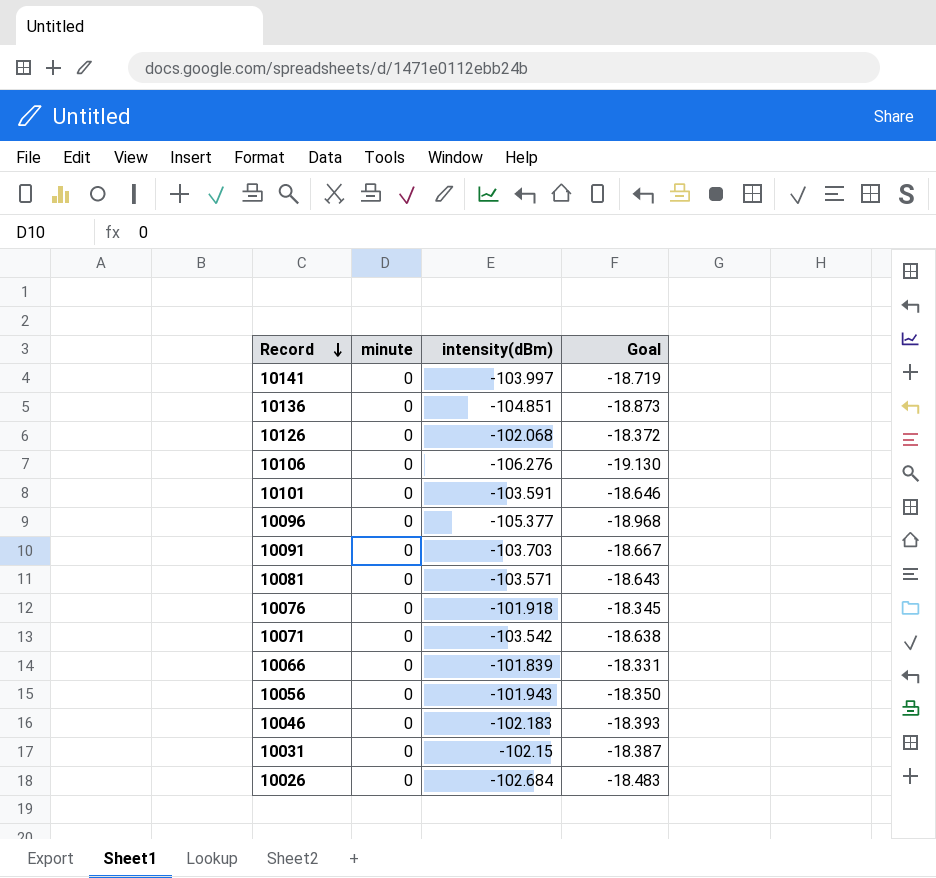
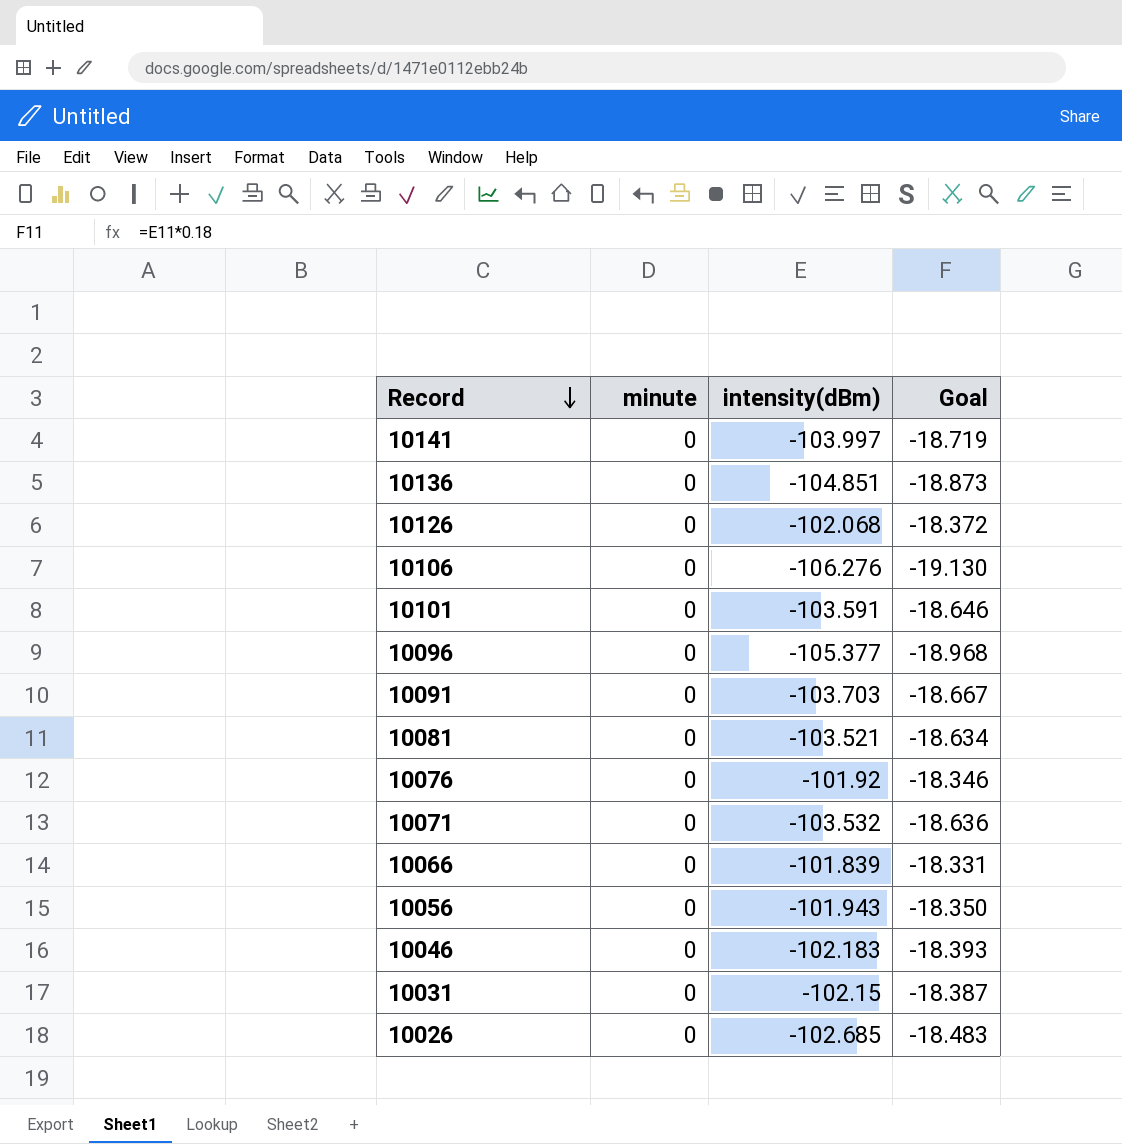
10081 | intensity(dBm): -103.571 -> -103.521
10081 | Goal: -18.643 -> -18.634
10076 | intensity(dBm): -101.918 -> -101.92
10076 | Goal: -18.345 -> -18.346
10071 | intensity(dBm): -103.542 -> -103.532
10071 | Goal: -18.638 -> -18.636
10026 | intensity(dBm): -102.684 -> -102.685

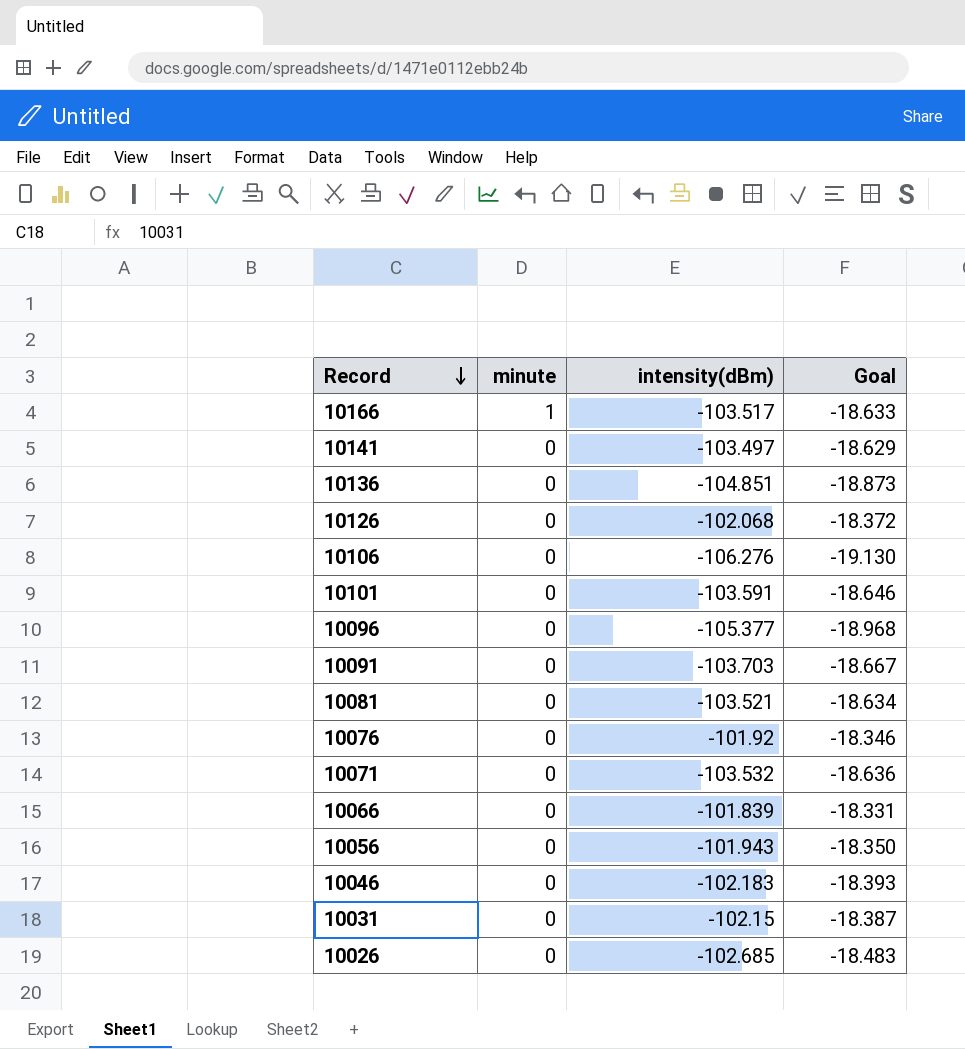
row 10166: none -> 1 | -103.517 | -18.633
10141 | intensity(dBm): -103.997 -> -103.497
10141 | Goal: -18.719 -> -18.629

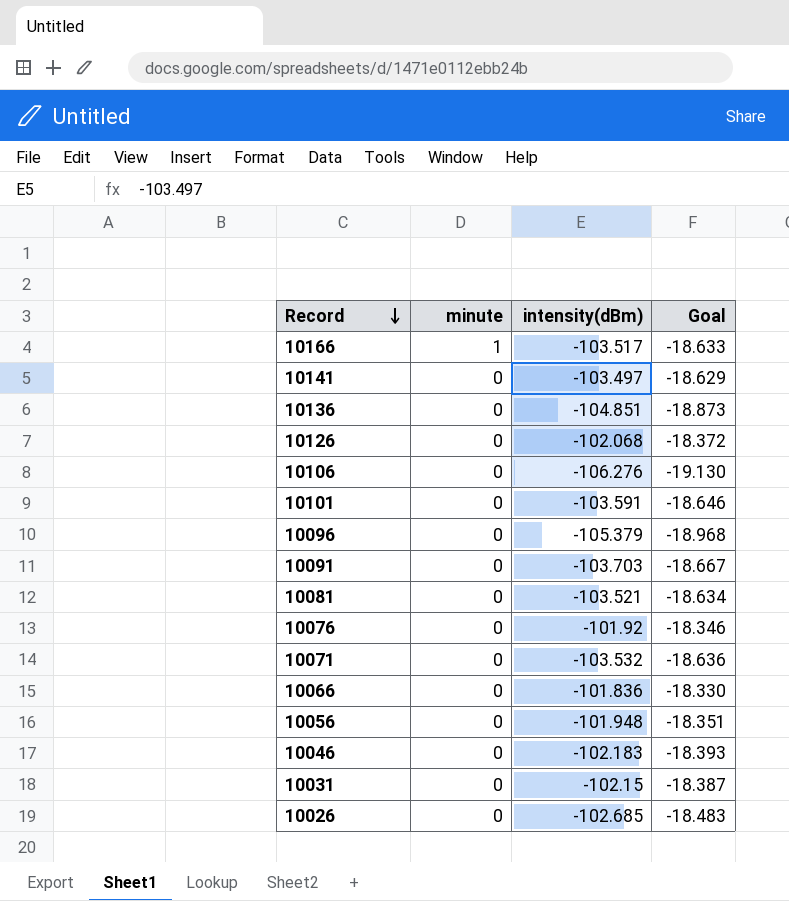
10096 | intensity(dBm): -105.377 -> -105.379
10066 | intensity(dBm): -101.839 -> -101.836
10066 | Goal: -18.331 -> -18.330
10056 | intensity(dBm): -101.943 -> -101.948
10056 | Goal: -18.350 -> -18.351

